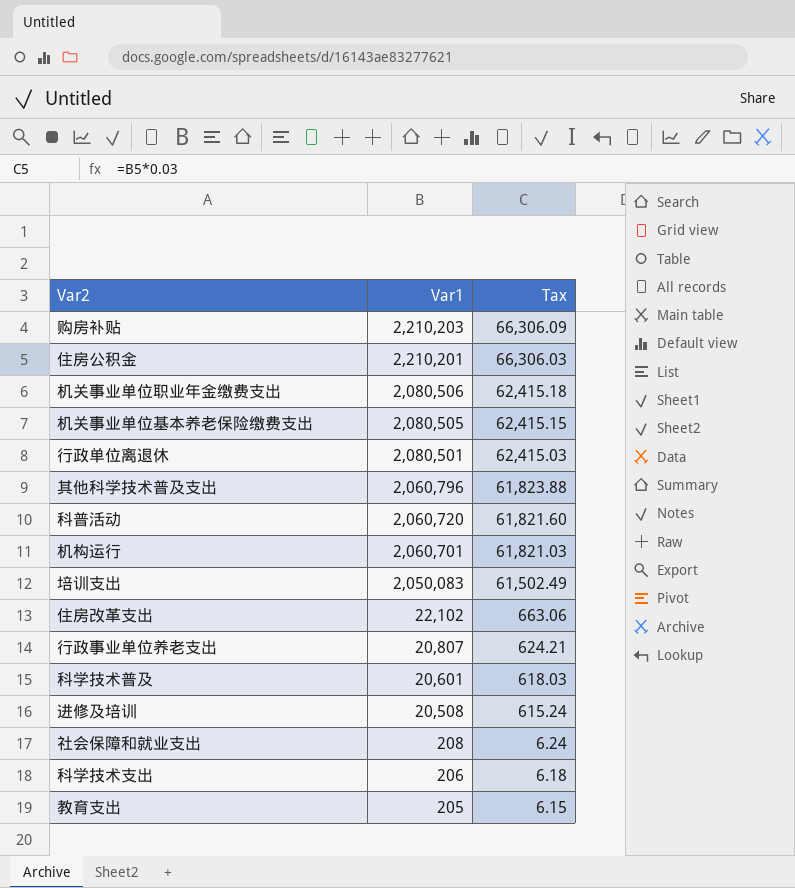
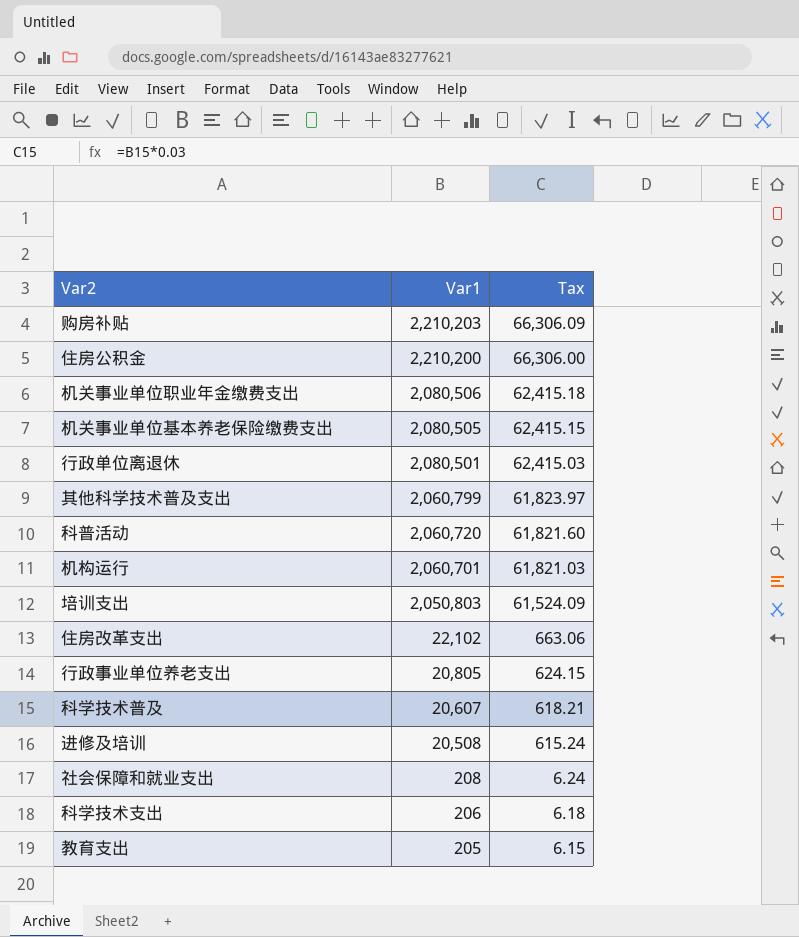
住房公积金 | Var1: 2,210,201 -> 2,210,200
住房公积金 | Tax: 66,306.03 -> 66,306.00
其他科学技术普及支出 | Var1: 2,060,796 -> 2,060,799
其他科学技术普及支出 | Tax: 61,823.88 -> 61,823.97
培训支出 | Var1: 2,050,083 -> 2,050,803
培训支出 | Tax: 61,502.49 -> 61,524.09
行政事业单位养老支出 | Var1: 20,807 -> 20,805
行政事业单位养老支出 | Tax: 624.21 -> 624.15
科学技术普及 | Var1: 20,601 -> 20,607
科学技术普及 | Tax: 618.03 -> 618.21

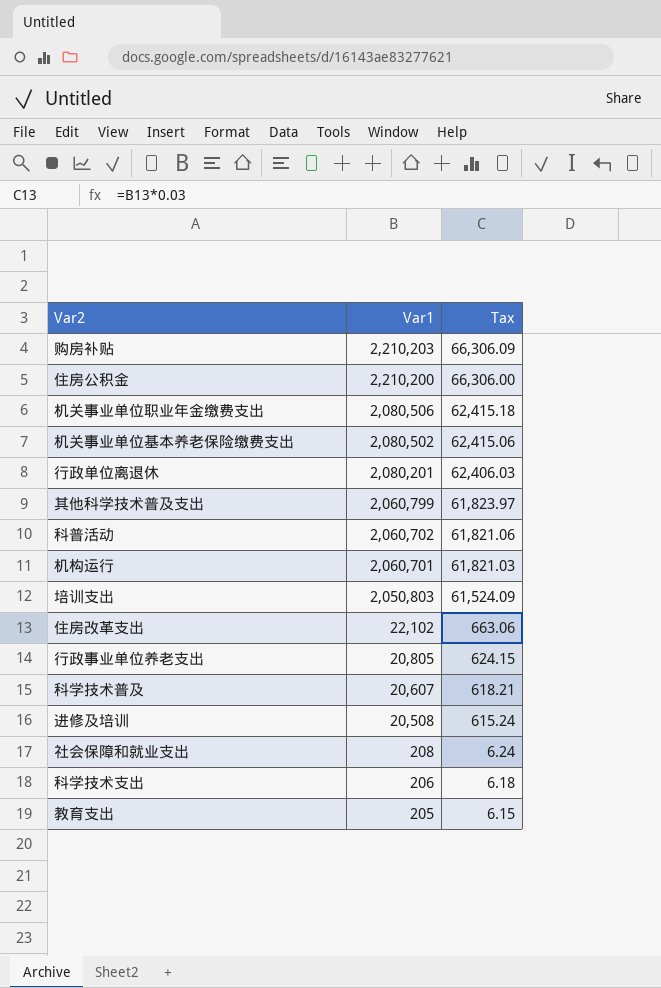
机关事业单位基本养老保险缴费支出 | Var1: 2,080,505 -> 2,080,502
机关事业单位基本养老保险缴费支出 | Tax: 62,415.15 -> 62,415.06
行政单位离退休 | Var1: 2,080,501 -> 2,080,201
行政单位离退休 | Tax: 62,415.03 -> 62,406.03
科普活动 | Var1: 2,060,720 -> 2,060,702
科普活动 | Tax: 61,821.60 -> 61,821.06

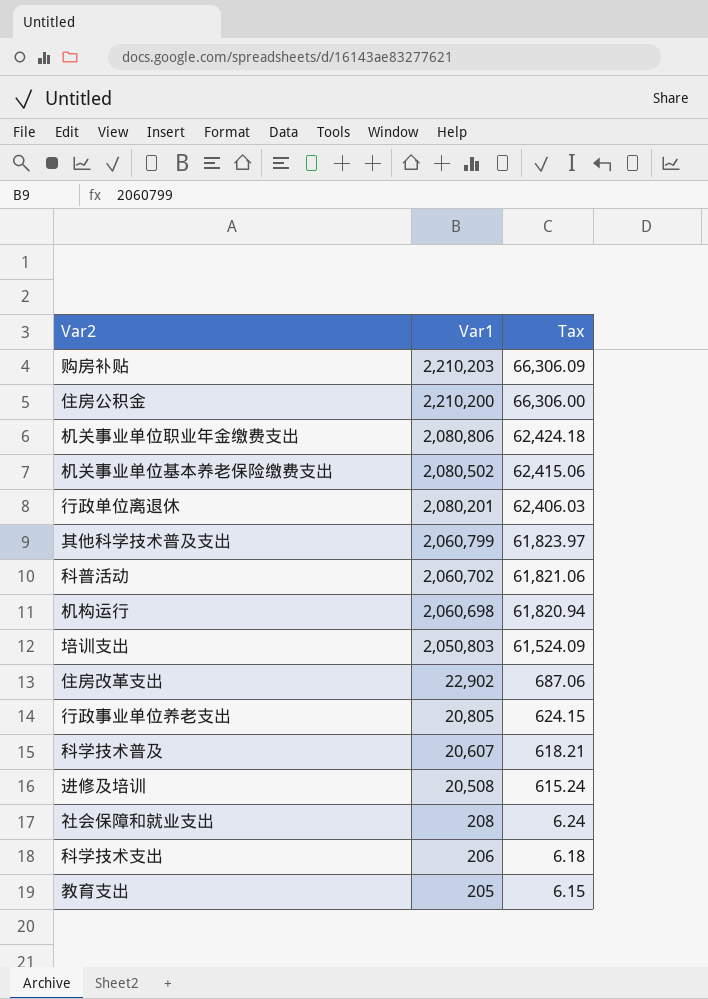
机关事业单位职业年金缴费支出 | Var1: 2,080,506 -> 2,080,806
机关事业单位职业年金缴费支出 | Tax: 62,415.18 -> 62,424.18
机构运行 | Var1: 2,060,701 -> 2,060,698
机构运行 | Tax: 61,821.03 -> 61,820.94
住房改革支出 | Var1: 22,102 -> 22,902
住房改革支出 | Tax: 663.06 -> 687.06

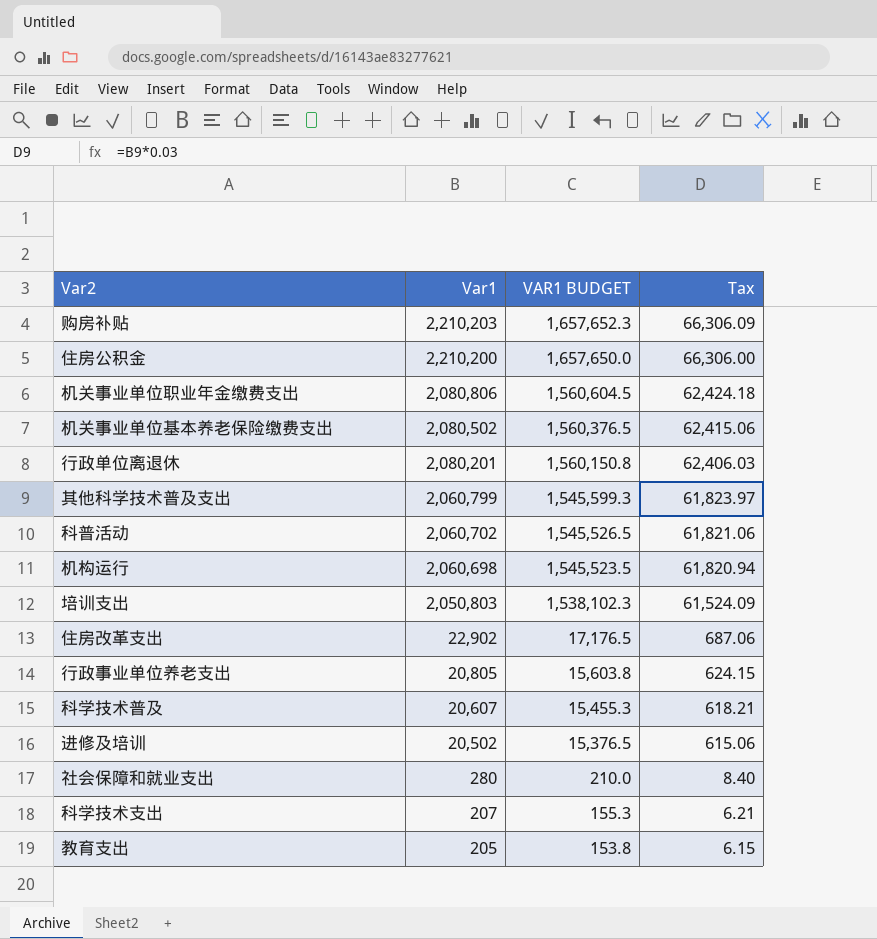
column VAR1 BUDGET | formula: none -> [Var1] * 0.75
进修及培训 | Var1: 20,508 -> 20,502
进修及培训 | Tax: 615.24 -> 615.06
社会保障和就业支出 | Var1: 208 -> 280
社会保障和就业支出 | Tax: 6.24 -> 8.40
科学技术支出 | Var1: 206 -> 207
科学技术支出 | Tax: 6.18 -> 6.21

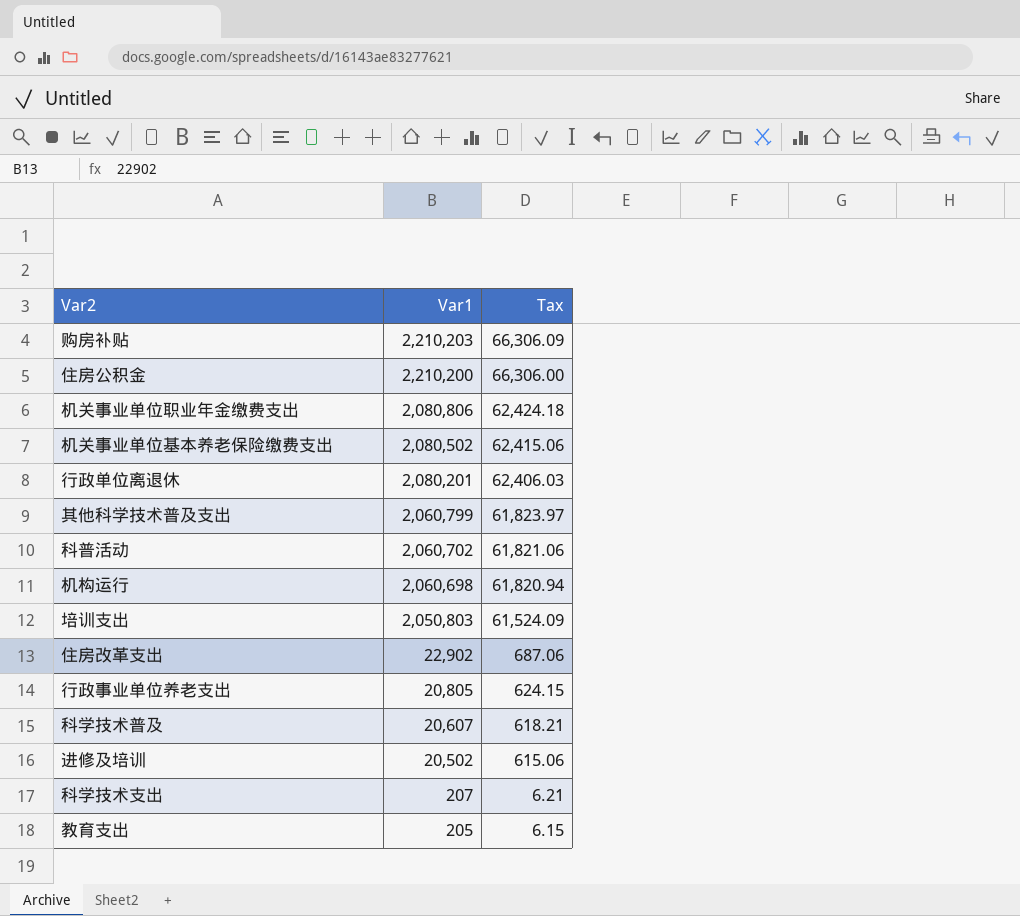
column VAR1 BUDGET | formula: [Var1] * 0.75 -> none
row 社会保障和就业支出: 280 | 210.0 | 8.40 -> none

